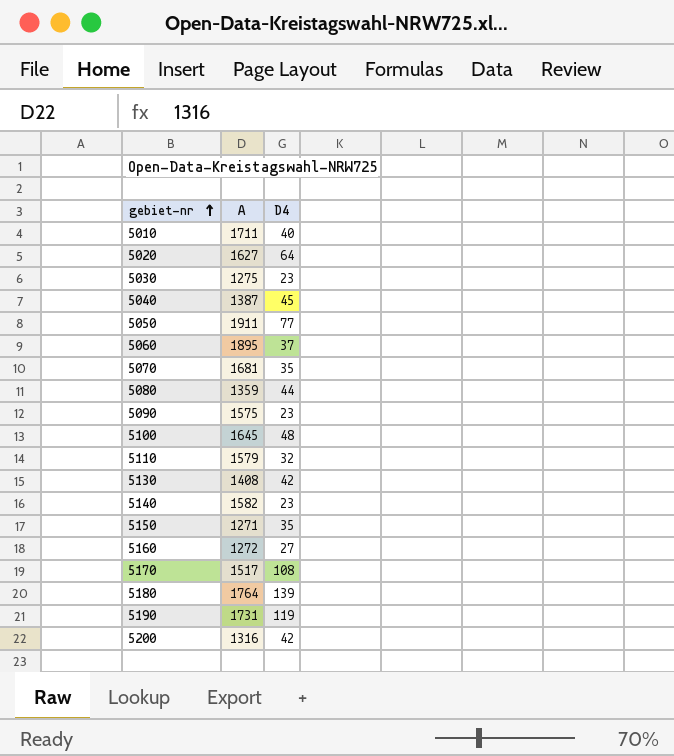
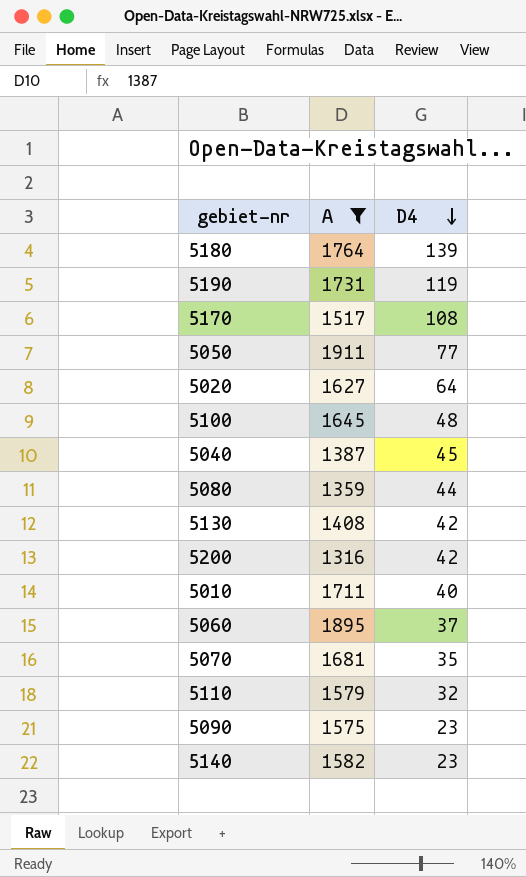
filter: none -> A >= 1316
row order: gebiet-nr ascending -> D4 descending

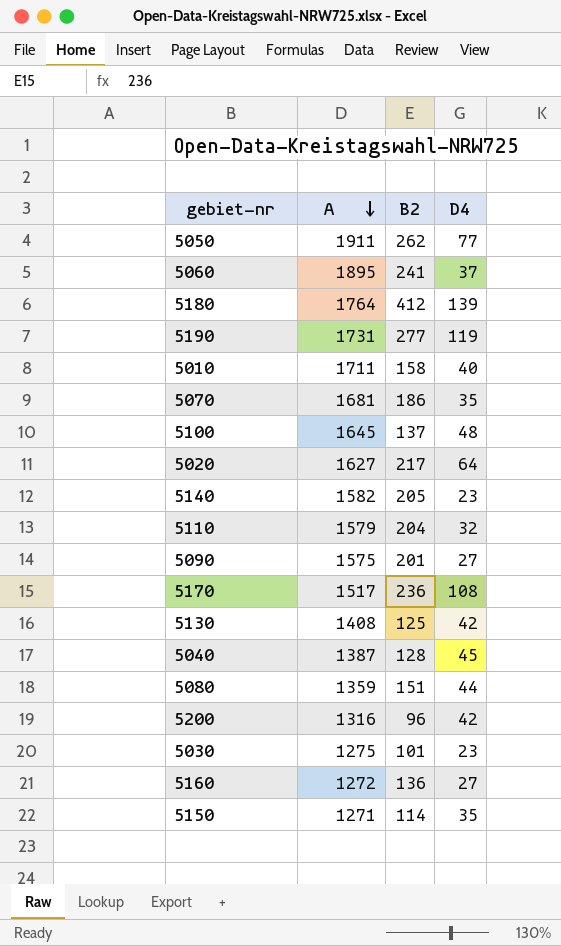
filter: A >= 1316 -> none
row order: D4 descending -> A descending
column B2 | position: none -> 3
5090 | D4: 23 -> 27

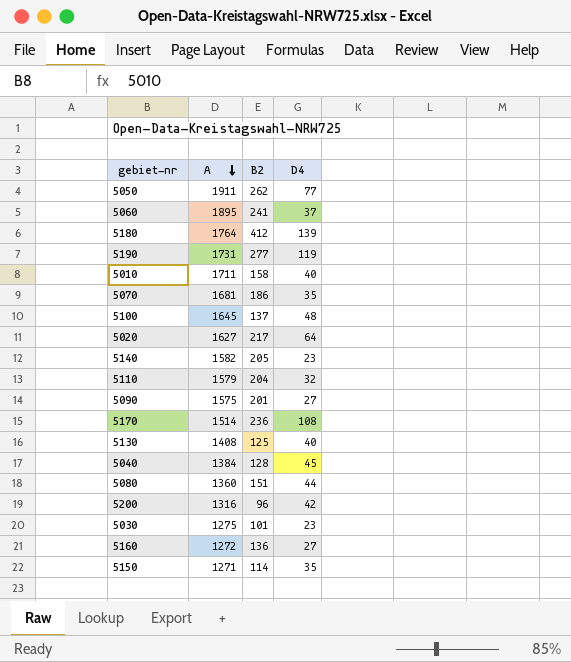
5170 | A: 1517 -> 1514
5130 | D4: 42 -> 40
5040 | A: 1387 -> 1384
5080 | A: 1359 -> 1360

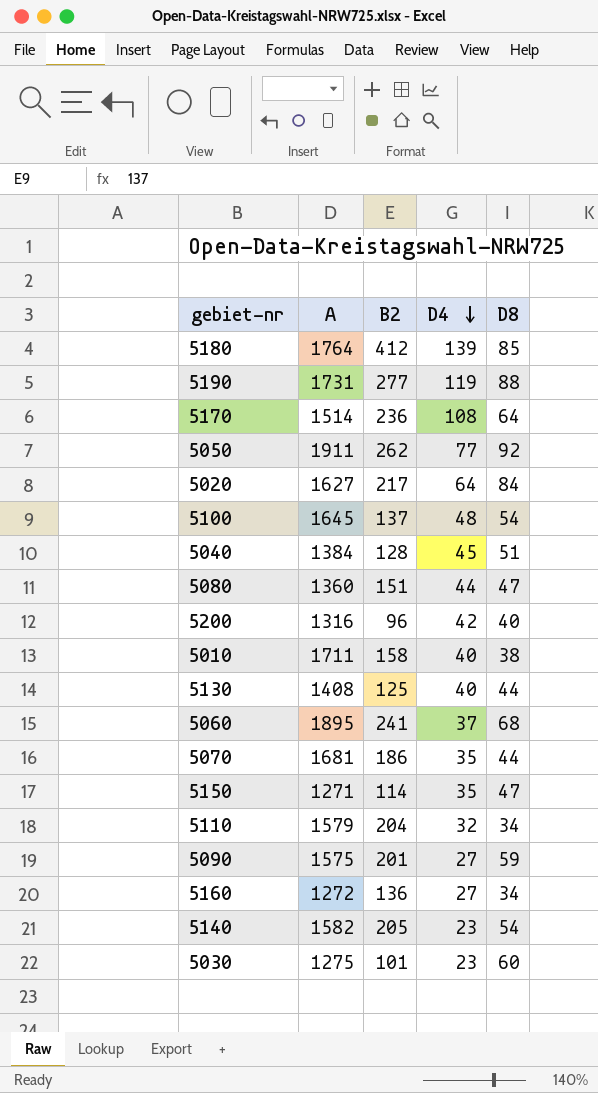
row order: A descending -> D4 descending
column D8 | position: none -> 5

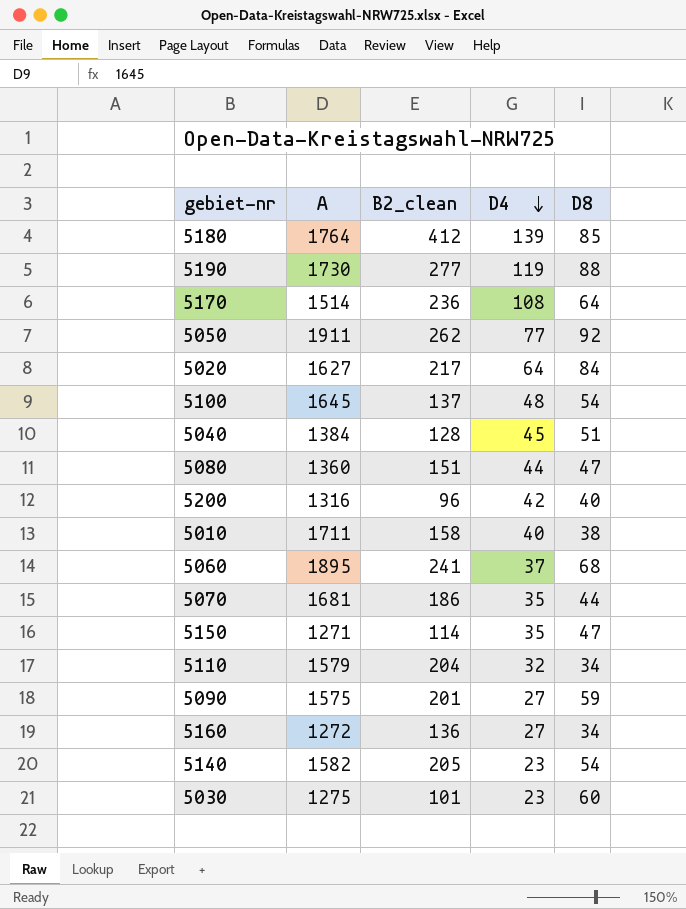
column name: B2 -> B2_clean
row 5130: 1408 | 125 | 40 | 44 -> none
5190 | A: 1731 -> 1730

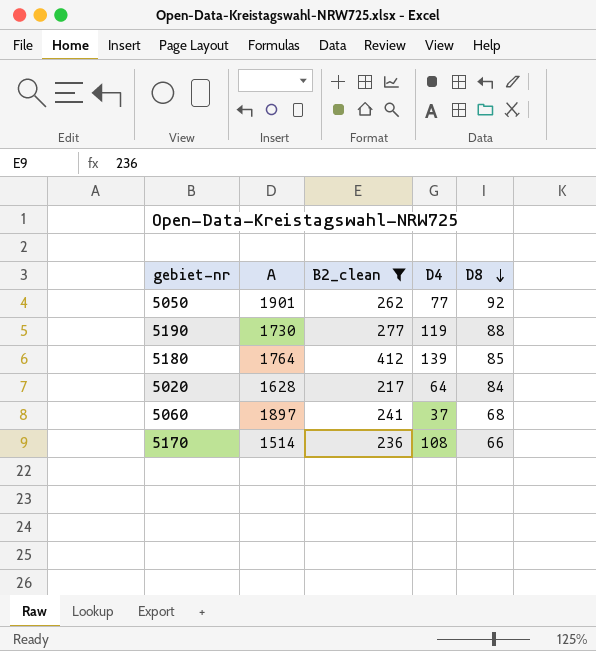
filter: none -> B2_clean >= 217
row order: D4 descending -> D8 descending
5050 | A: 1911 -> 1901
5020 | A: 1627 -> 1628
5060 | A: 1895 -> 1897
5170 | D8: 64 -> 66

